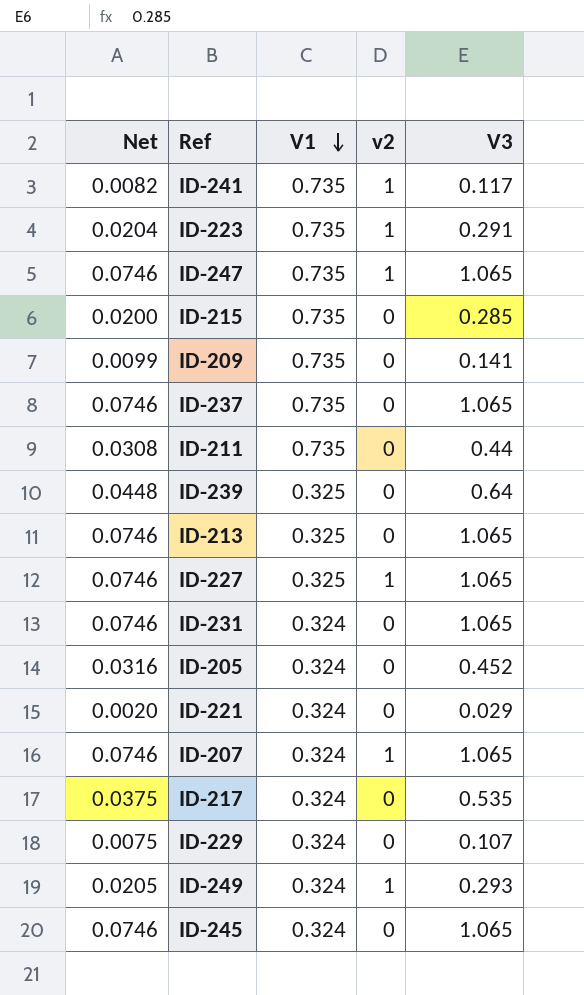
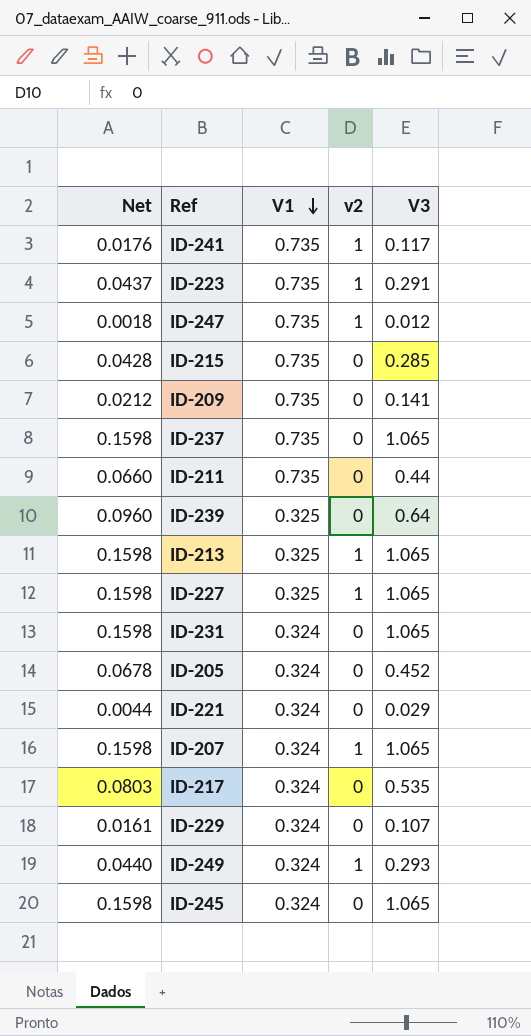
column Net | formula: [V3] * 0.07 -> [V3] * 0.15
ID-247 | V3: 1.065 -> 0.012
ID-213 | v2: 0 -> 1

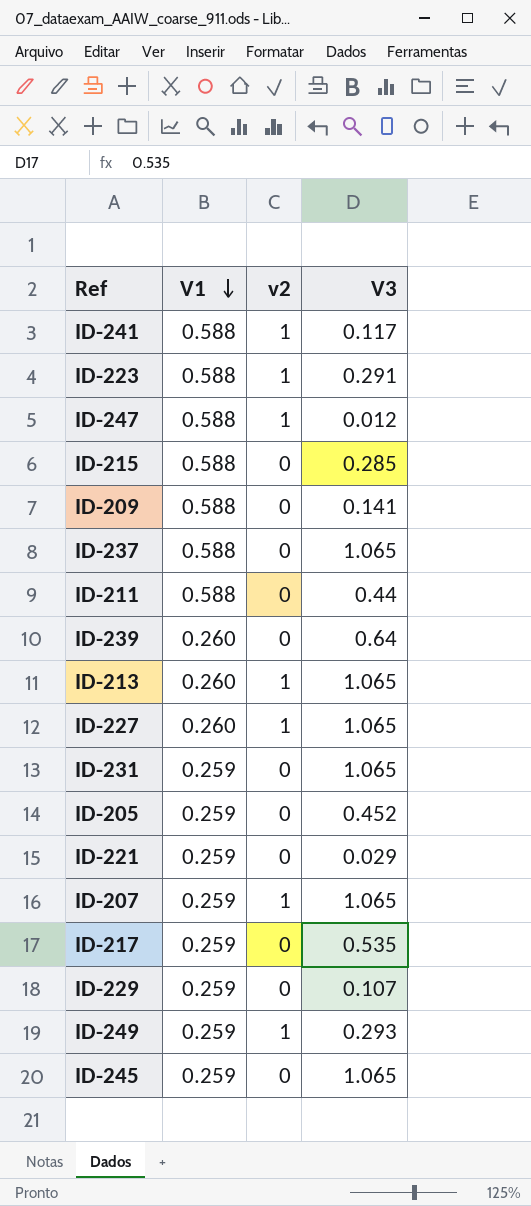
column Net | formula: [V3] * 0.15 -> none
ID-241 | V1: 0.735 -> 0.588
ID-223 | V1: 0.735 -> 0.588
ID-247 | V1: 0.735 -> 0.588
ID-215 | V1: 0.735 -> 0.588
ID-209 | V1: 0.735 -> 0.588
ID-237 | V1: 0.735 -> 0.588
ID-211 | V1: 0.735 -> 0.588
ID-239 | V1: 0.325 -> 0.260
ID-213 | V1: 0.325 -> 0.260
ID-227 | V1: 0.325 -> 0.260
ID-231 | V1: 0.324 -> 0.259
ID-205 | V1: 0.324 -> 0.259
ID-221 | V1: 0.324 -> 0.259
ID-207 | V1: 0.324 -> 0.259
ID-217 | V1: 0.324 -> 0.259
ID-229 | V1: 0.324 -> 0.259
ID-249 | V1: 0.324 -> 0.259
ID-245 | V1: 0.324 -> 0.259

